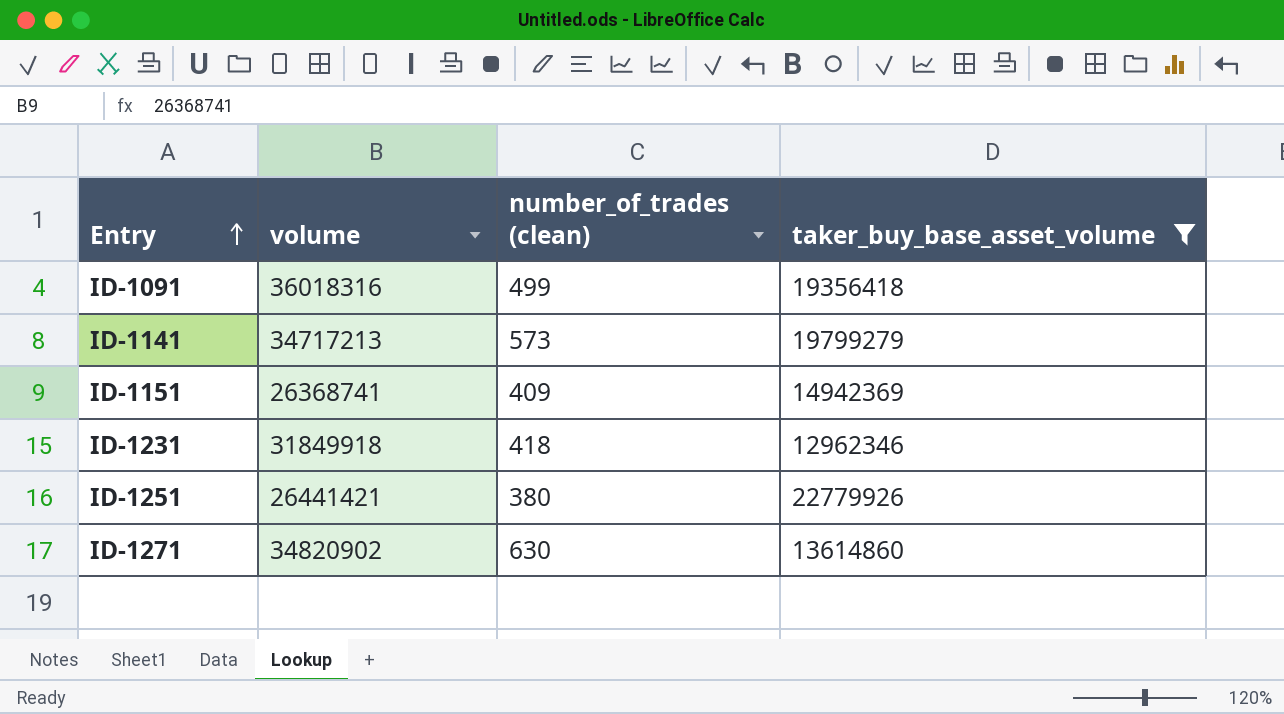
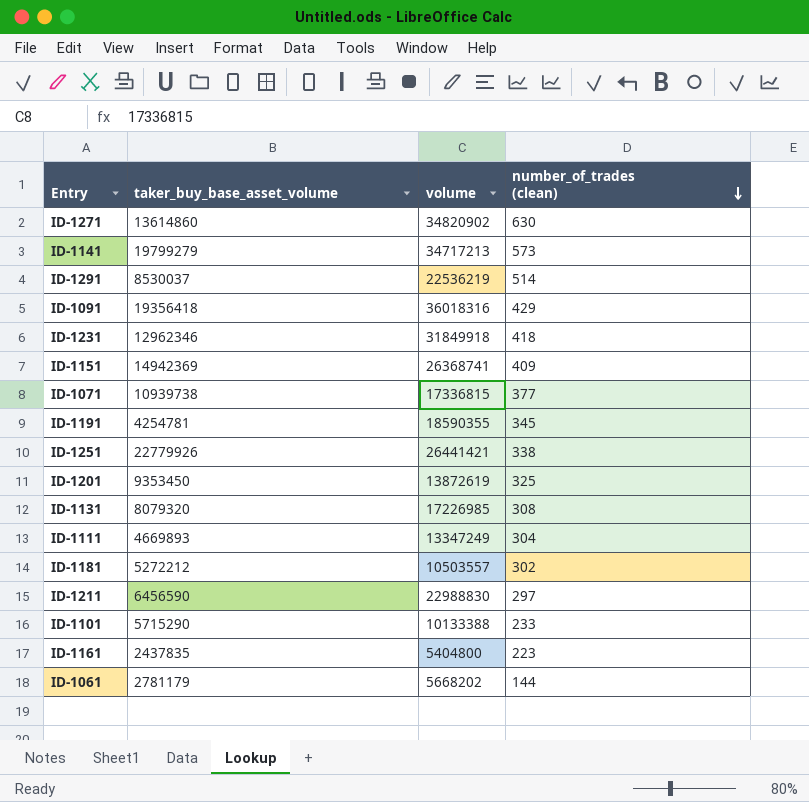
filter: taker_buy_base_asset_volume >= 12962346 -> none
row order: Entry ascending -> number_of_trades (clean) descending
column taker_buy_base_asset_volume | position: 4 -> 2
ID-1091 | number_of_trades (clean): 499 -> 429
ID-1251 | number_of_trades (clean): 380 -> 338

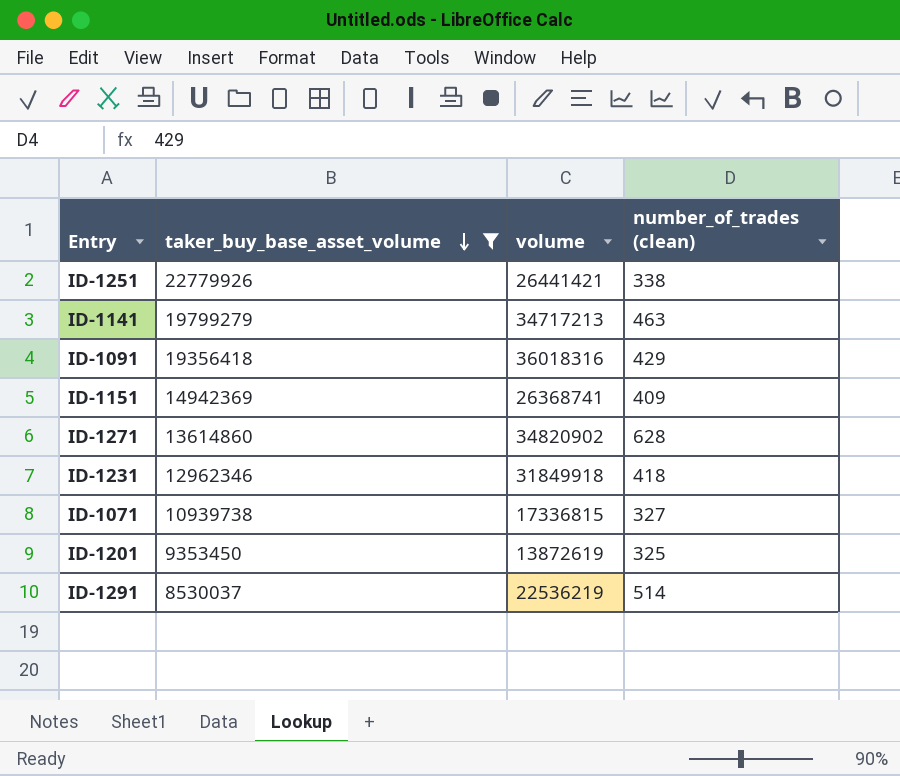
filter: none -> taker_buy_base_asset_volume >= 8530037
row order: number_of_trades (clean) descending -> taker_buy_base_asset_volume descending
ID-1141 | number_of_trades (clean): 573 -> 463
ID-1271 | number_of_trades (clean): 630 -> 628
ID-1071 | number_of_trades (clean): 377 -> 327

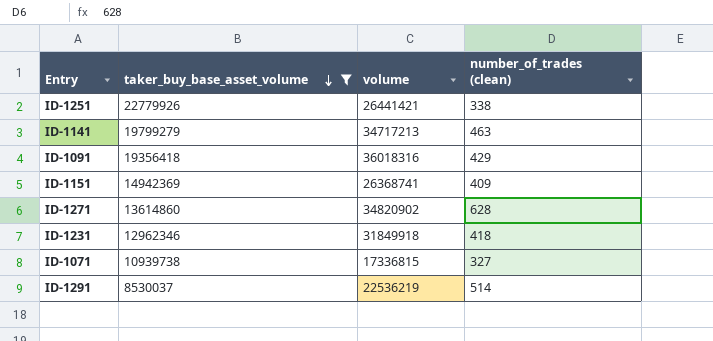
row ID-1201: 9353450 | 13872619 | 325 -> none

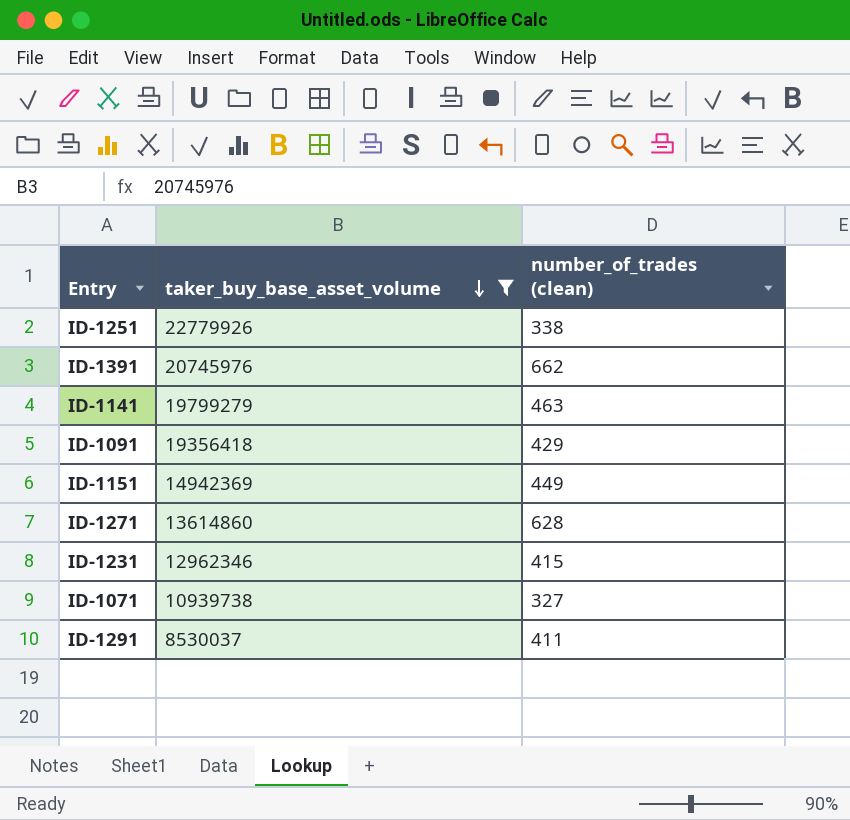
column volume | position: 3 -> none
row ID-1391: none -> 20745976 | 662
ID-1151 | number_of_trades (clean): 409 -> 449
ID-1231 | number_of_trades (clean): 418 -> 415
ID-1291 | number_of_trades (clean): 514 -> 411

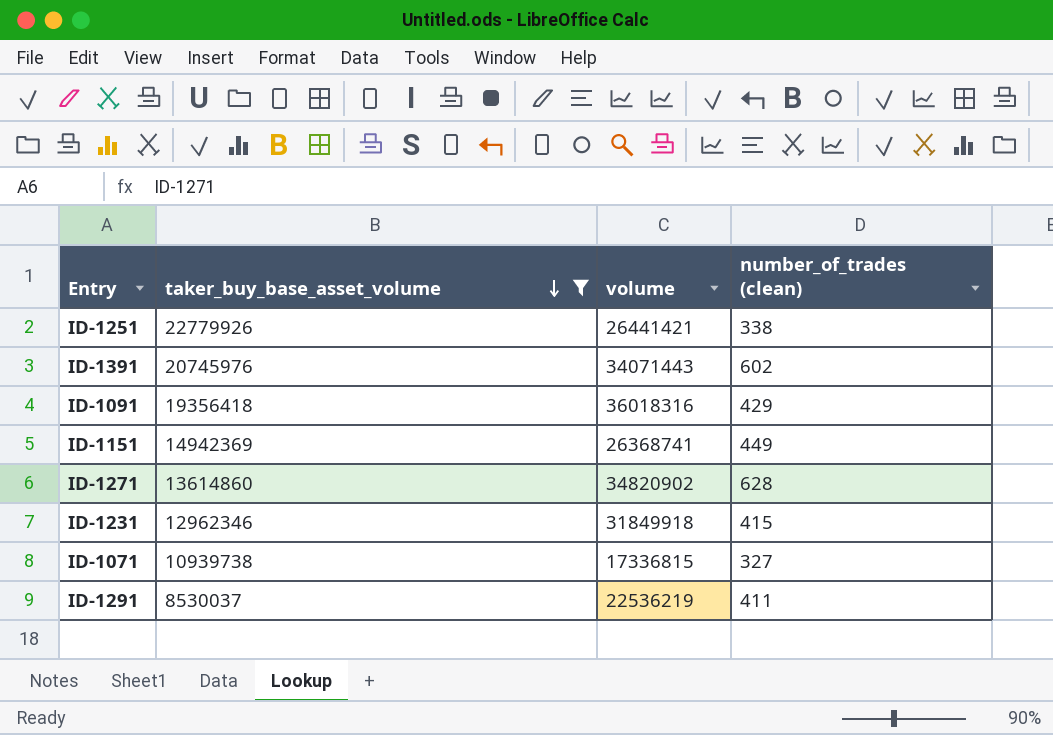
column volume | position: none -> 3
row ID-1141: 19799279 | 463 -> none
ID-1391 | number_of_trades (clean): 662 -> 602

